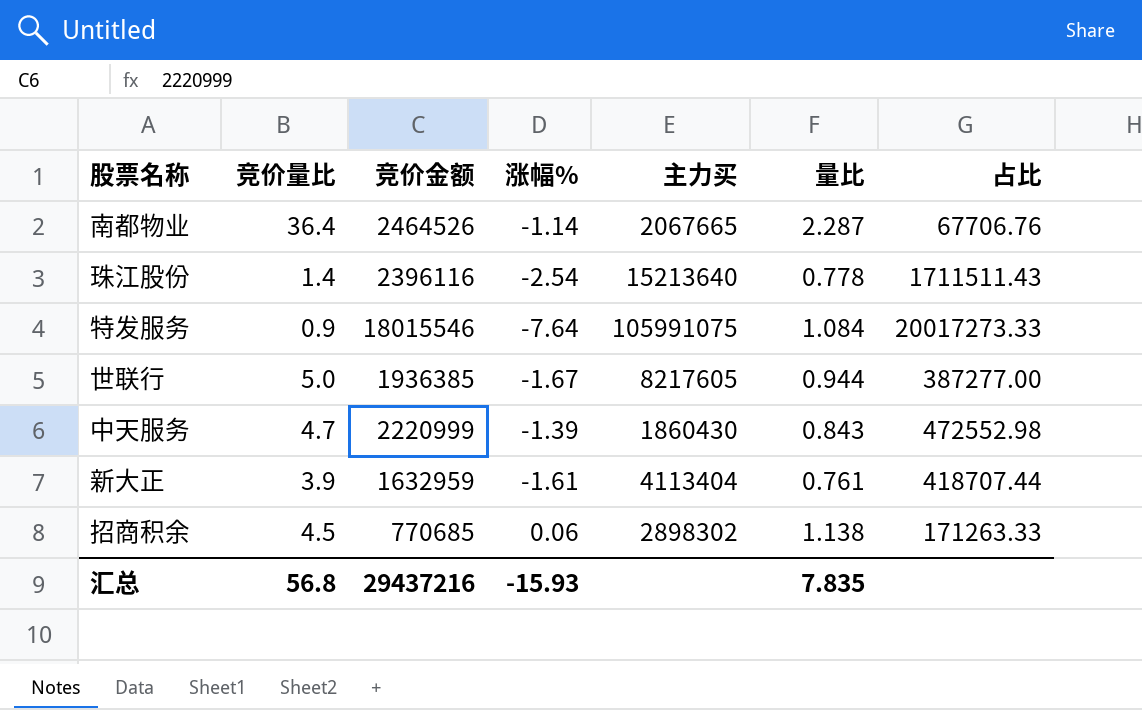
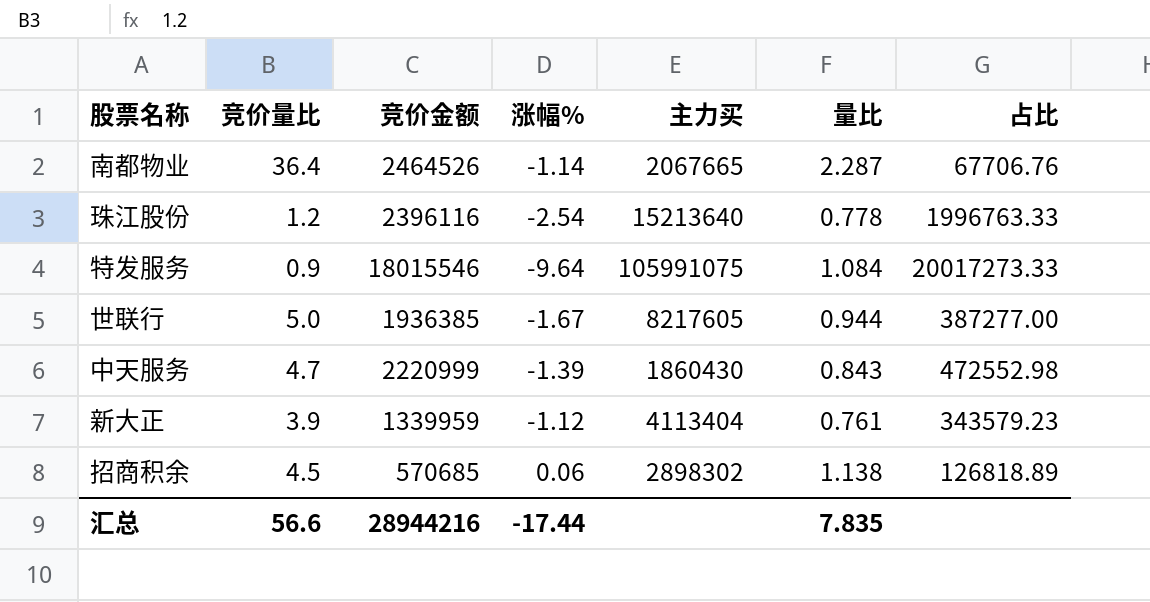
珠江股份 | 竞价量比: 1.4 -> 1.2
珠江股份 | 占比: 1711511.43 -> 1996763.33
特发服务 | 涨幅%: -7.64 -> -9.64
新大正 | 竞价金额: 1632959 -> 1339959
新大正 | 涨幅%: -1.61 -> -1.12
新大正 | 占比: 418707.44 -> 343579.23
招商积余 | 竞价金额: 770685 -> 570685
招商积余 | 占比: 171263.33 -> 126818.89
汇总 | 竞价量比: 56.8 -> 56.6
汇总 | 竞价金额: 29437216 -> 28944216
汇总 | 涨幅%: -15.93 -> -17.44

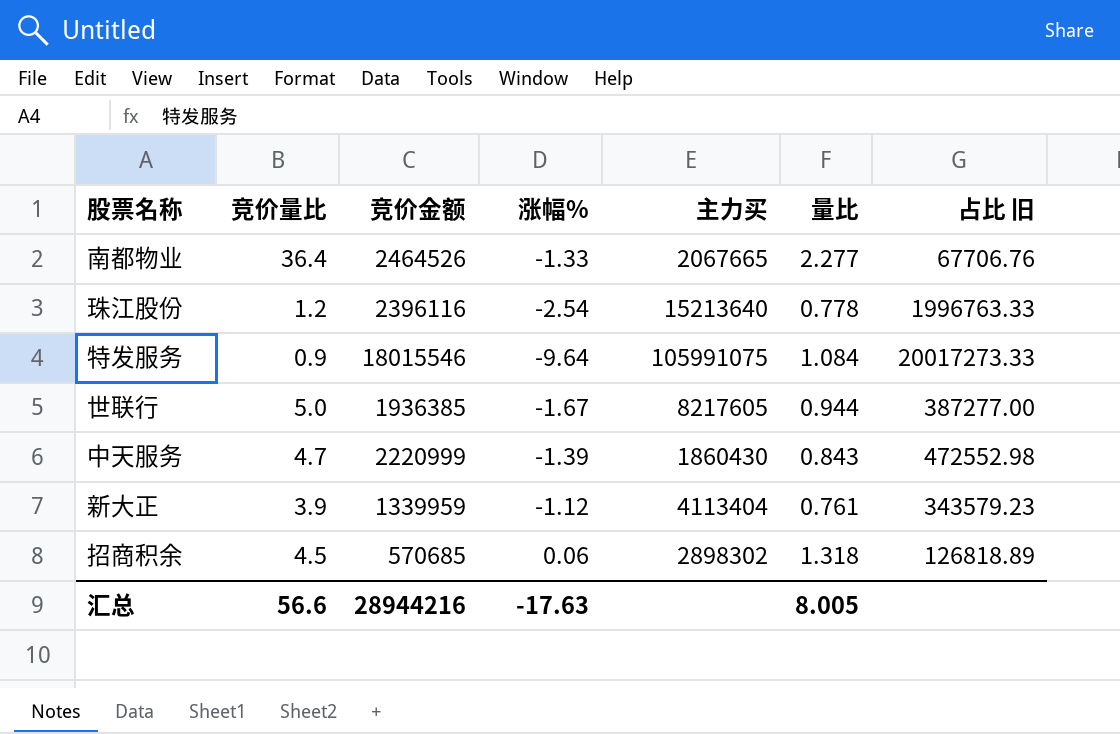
column name: 占比 -> 占比 旧
南都物业 | 涨幅%: -1.14 -> -1.33
南都物业 | 量比: 2.287 -> 2.277
招商积余 | 量比: 1.138 -> 1.318
汇总 | 涨幅%: -17.44 -> -17.63
汇总 | 量比: 7.835 -> 8.005

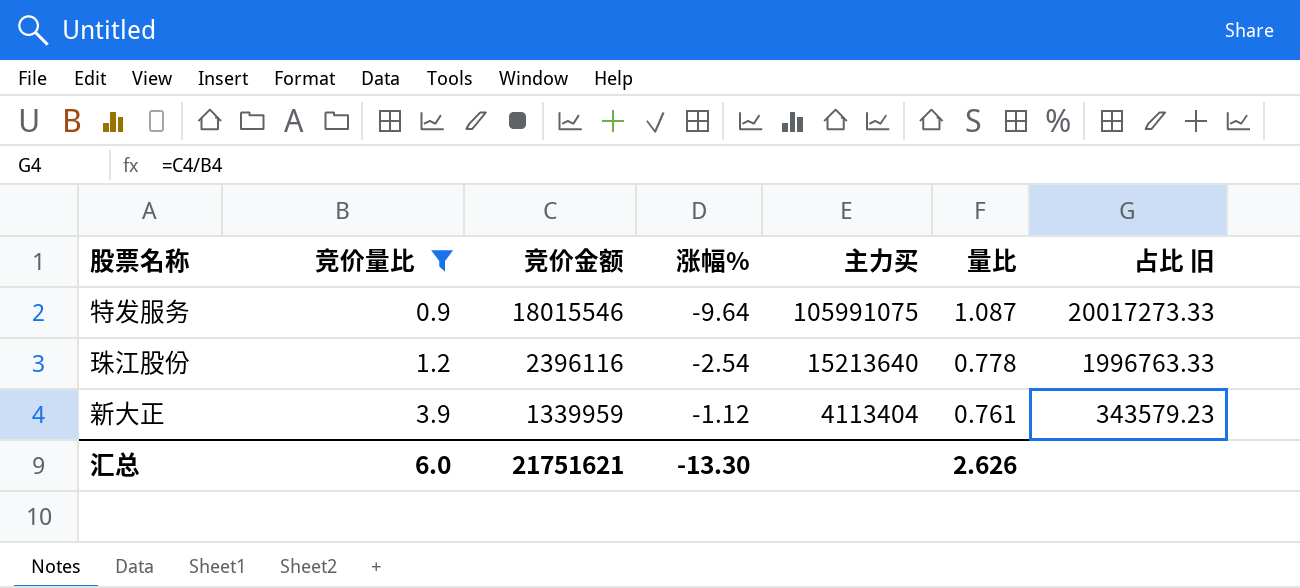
filter: none -> 竞价量比 <= 3.9
row order: none -> 竞价量比 ascending
特发服务 | 量比: 1.084 -> 1.087
汇总 | 竞价量比: 56.6 -> 6.0
汇总 | 竞价金额: 28944216 -> 21751621
汇总 | 涨幅%: -17.63 -> -13.30
汇总 | 量比: 8.005 -> 2.626

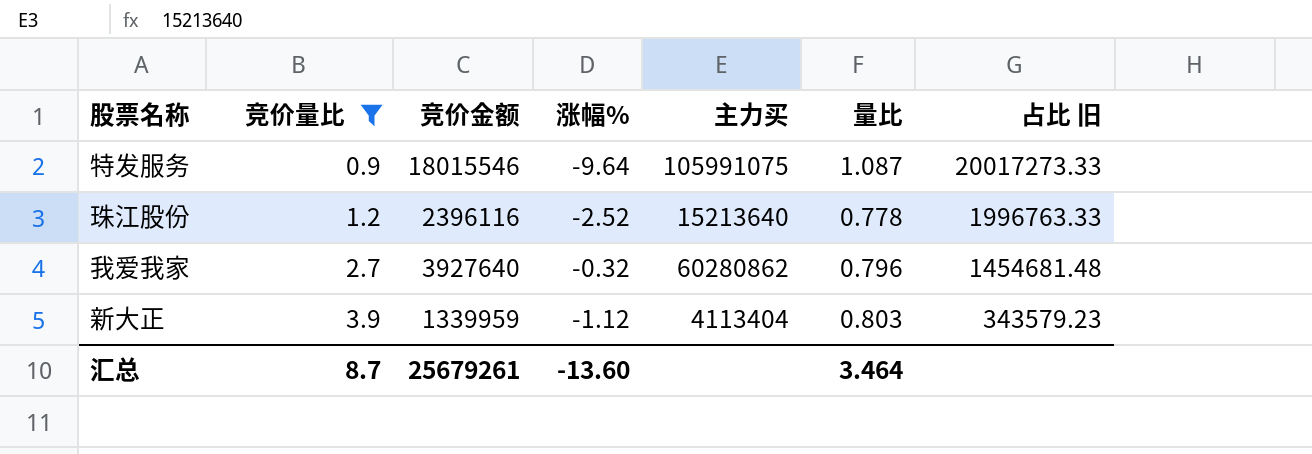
珠江股份 | 涨幅%: -2.54 -> -2.52
row 我爱我家: none -> 2.7 | 3927640 | -0.32 | 60280862 | 0.796 | 1454681.48
新大正 | 量比: 0.761 -> 0.803
汇总 | 竞价量比: 6.0 -> 8.7
汇总 | 竞价金额: 21751621 -> 25679261
汇总 | 涨幅%: -13.30 -> -13.60
汇总 | 量比: 2.626 -> 3.464

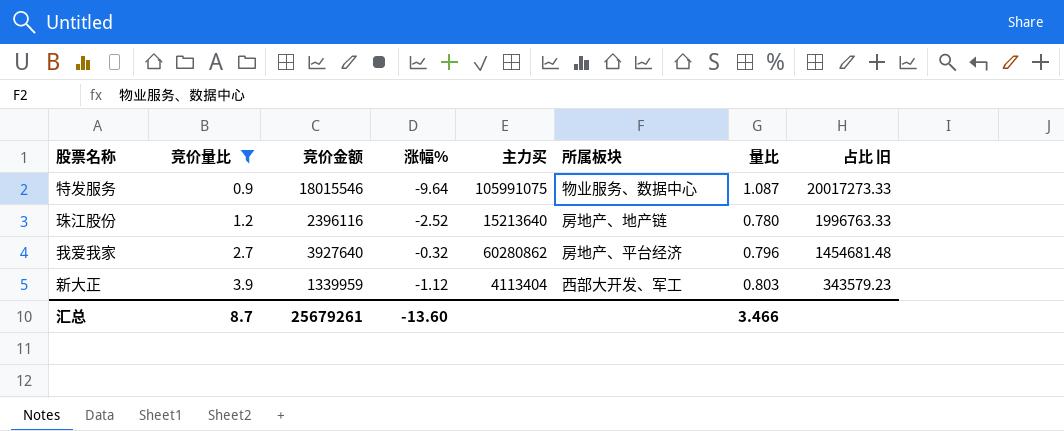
column 所属板块 | position: none -> 6
珠江股份 | 量比: 0.778 -> 0.780
汇总 | 量比: 3.464 -> 3.466

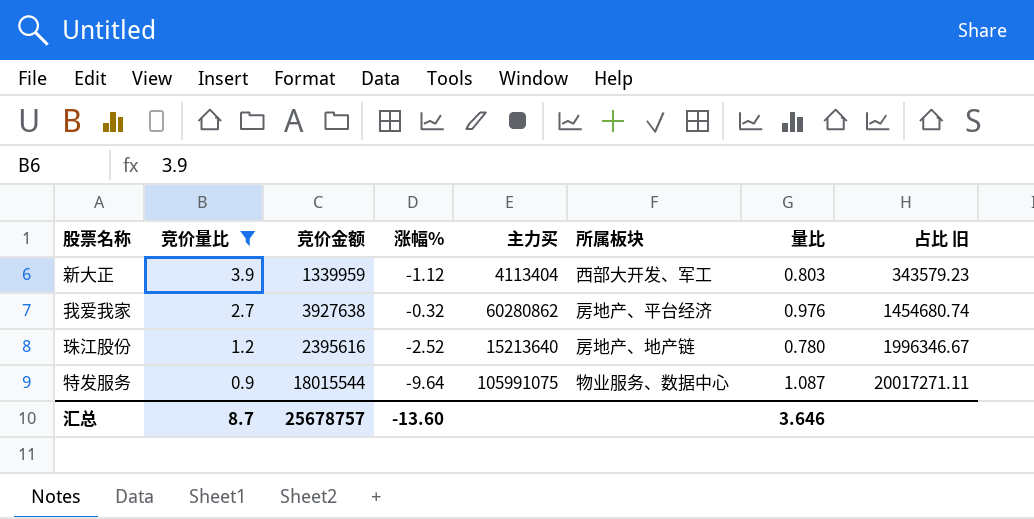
row order: 竞价量比 ascending -> 竞价量比 descending
我爱我家 | 竞价金额: 3927640 -> 3927638
我爱我家 | 量比: 0.796 -> 0.976
我爱我家 | 占比 旧: 1454681.48 -> 1454680.74
珠江股份 | 竞价金额: 2396116 -> 2395616
珠江股份 | 占比 旧: 1996763.33 -> 1996346.67
特发服务 | 竞价金额: 18015546 -> 18015544
特发服务 | 占比 旧: 20017273.33 -> 20017271.11
汇总 | 竞价金额: 25679261 -> 25678757
汇总 | 量比: 3.466 -> 3.646

